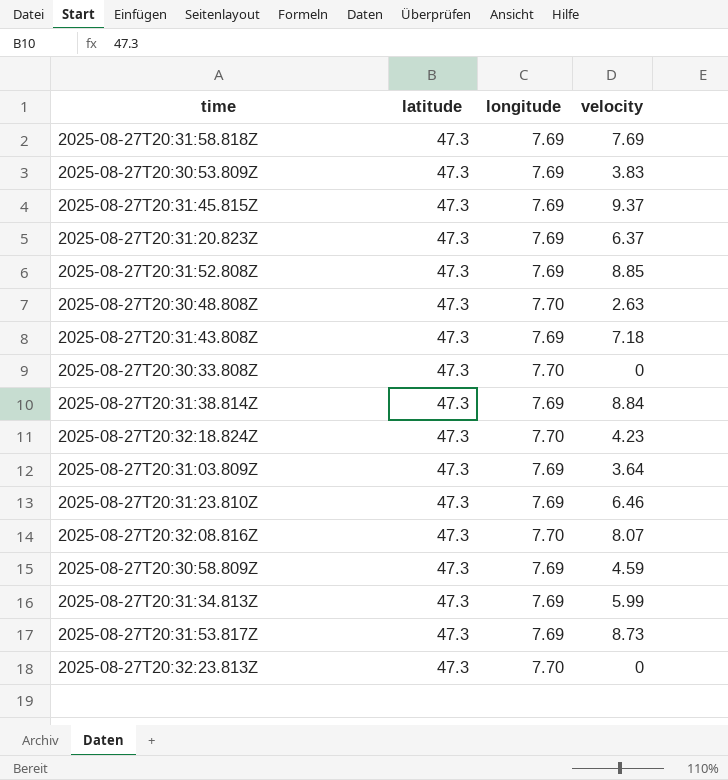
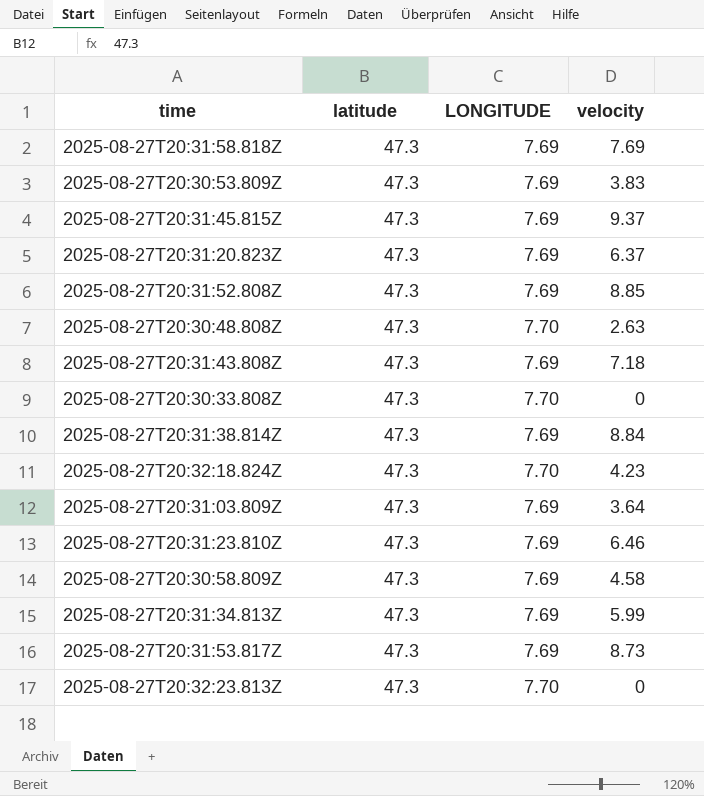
column name: longitude -> LONGITUDE
row 2025-08-27T20:32:08.816Z: 47.3 | 7.70 | 8.07 -> none
2025-08-27T20:30:58.809Z | velocity: 4.59 -> 4.58

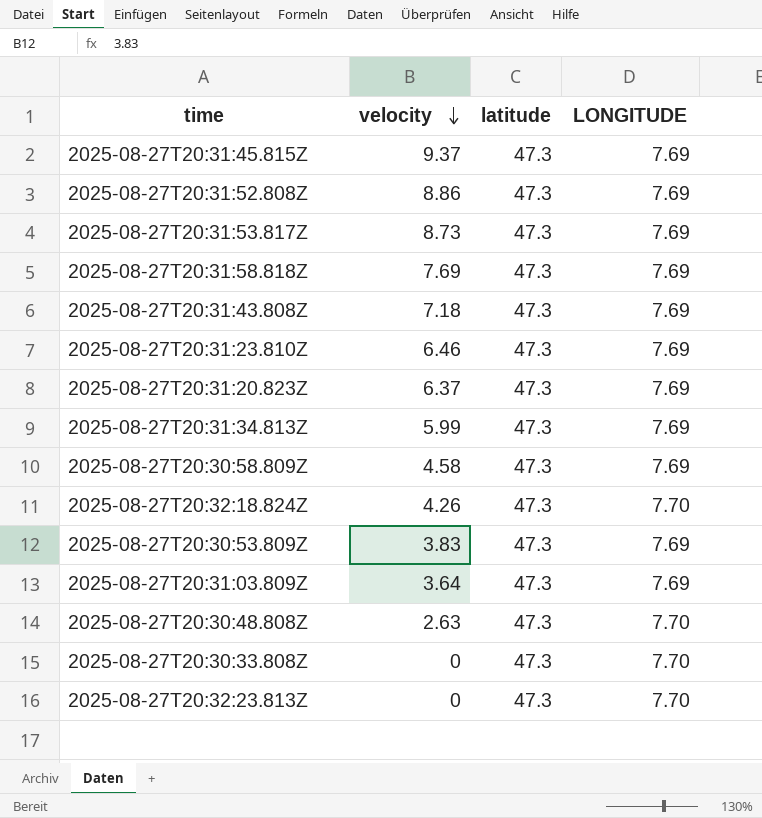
row order: none -> velocity descending
column velocity | position: 4 -> 2
row 2025-08-27T20:31:38.814Z: 47.3 | 7.69 | 8.84 -> none
2025-08-27T20:31:52.808Z | velocity: 8.85 -> 8.86
2025-08-27T20:32:18.824Z | velocity: 4.23 -> 4.26

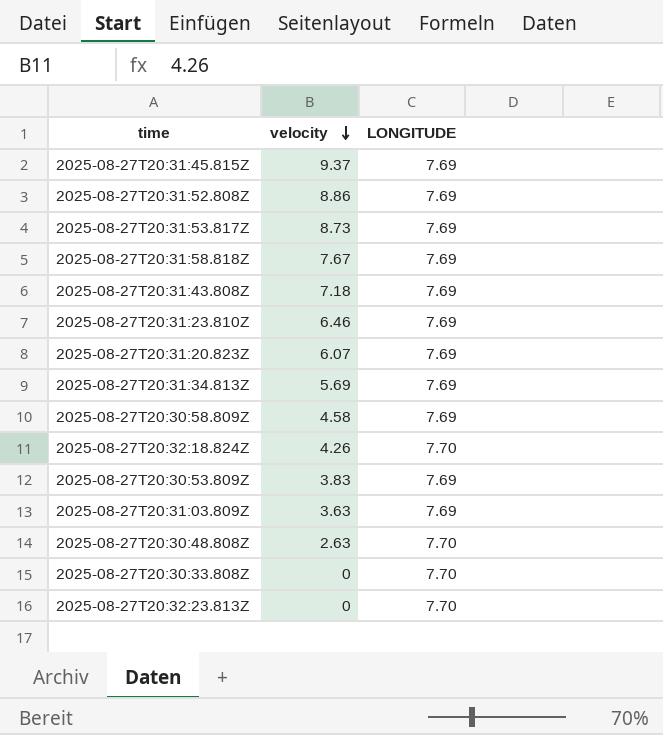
column latitude | position: 3 -> none
2025-08-27T20:31:58.818Z | velocity: 7.69 -> 7.67
2025-08-27T20:31:20.823Z | velocity: 6.37 -> 6.07
2025-08-27T20:31:34.813Z | velocity: 5.99 -> 5.69
2025-08-27T20:31:03.809Z | velocity: 3.64 -> 3.63

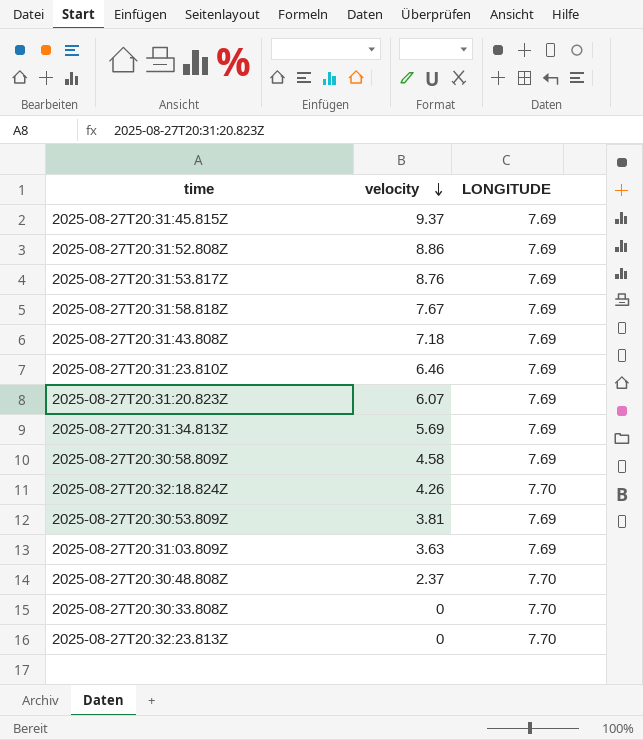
2025-08-27T20:31:53.817Z | velocity: 8.73 -> 8.76
2025-08-27T20:30:53.809Z | velocity: 3.83 -> 3.81
2025-08-27T20:30:48.808Z | velocity: 2.63 -> 2.37

